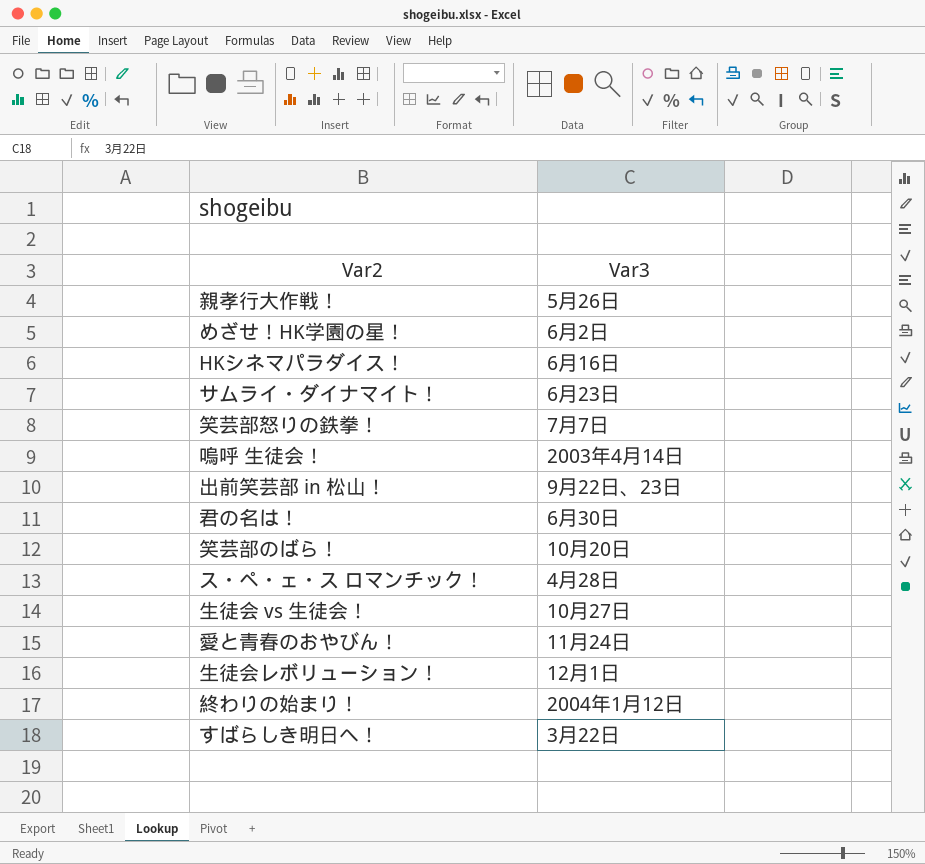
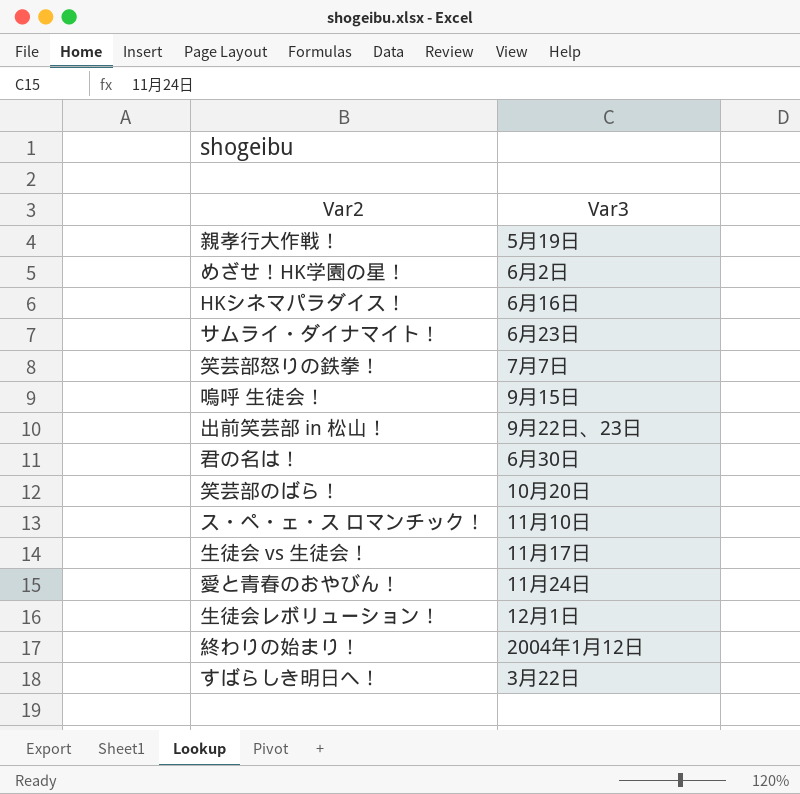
親孝行大作戦！ | Var3: 5月26日 -> 5月19日
嗚呼 生徒会！ | Var3: 2003年4月14日 -> 9月15日
ス・ペ・ェ・ス ロマンチック！ | Var3: 4月28日 -> 11月10日
生徒会 vs 生徒会！ | Var3: 10月27日 -> 11月17日

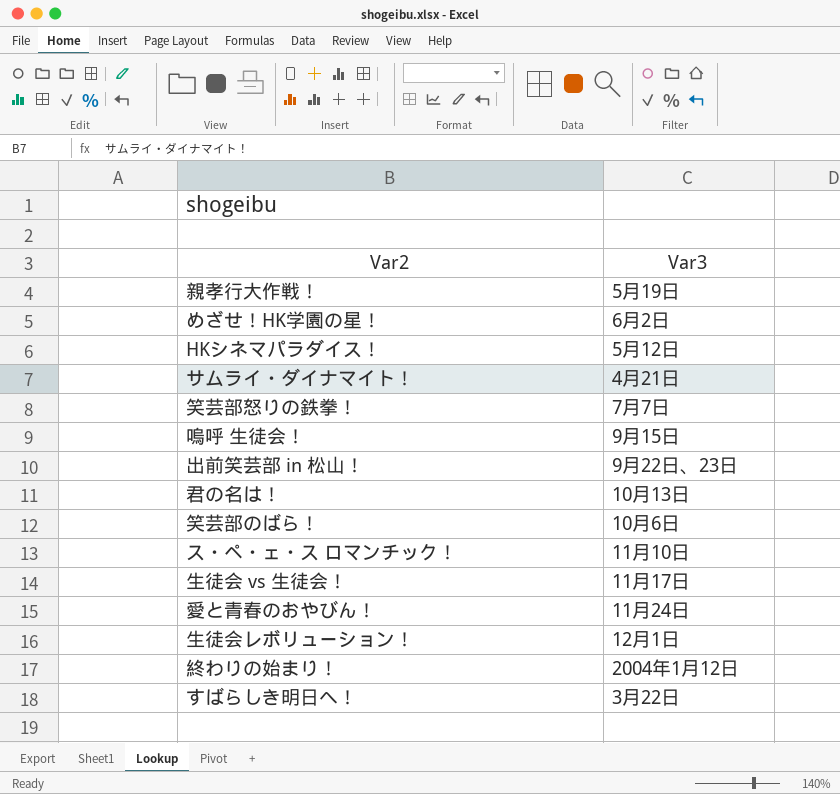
HKシネマパラダイス！ | Var3: 6月16日 -> 5月12日
サムライ・ダイナマイト！ | Var3: 6月23日 -> 4月21日
君の名は！ | Var3: 6月30日 -> 10月13日
笑芸部のばら！ | Var3: 10月20日 -> 10月6日

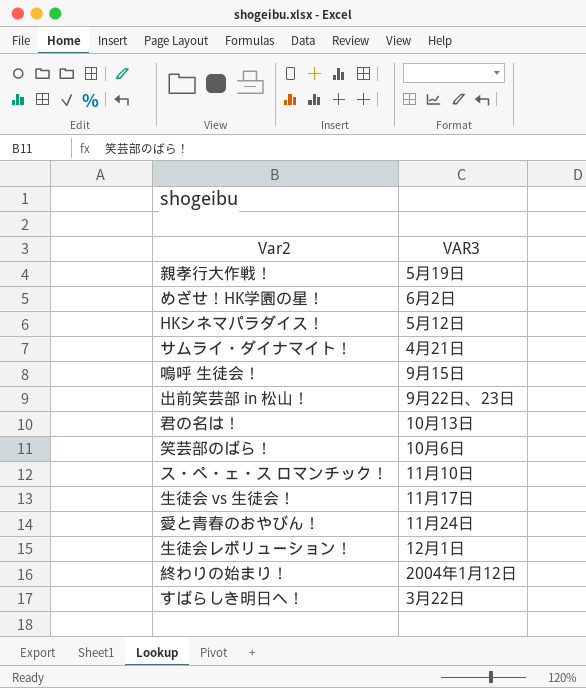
column name: Var3 -> VAR3
row 笑芸部怒りの鉄拳！: 7月7日 -> none

